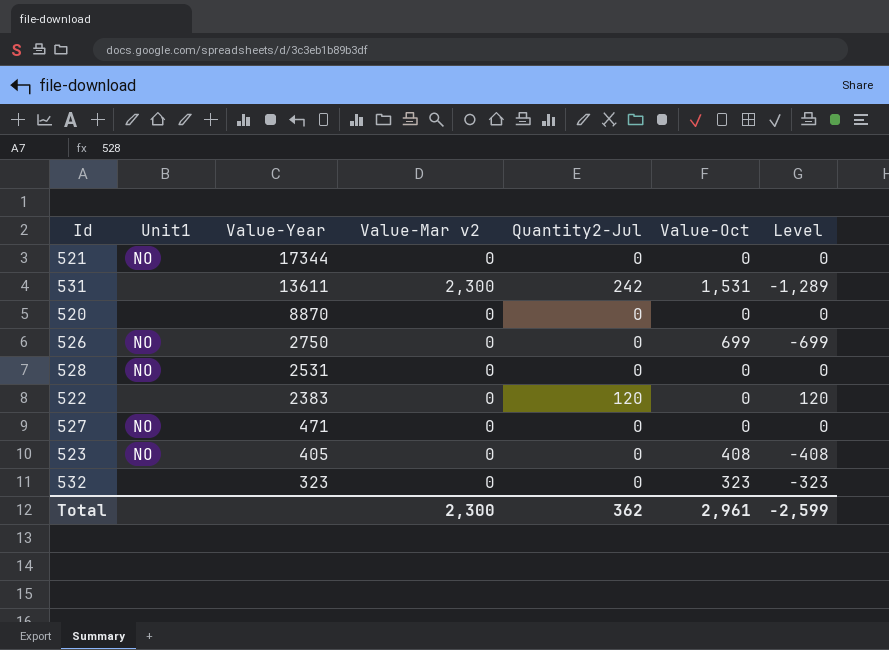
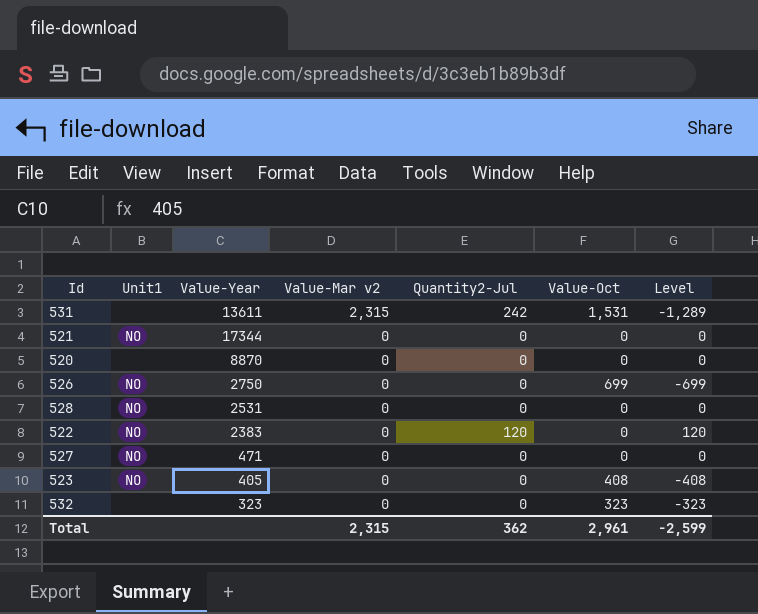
row order: Value-Year descending -> Value-Mar v2 descending
531 | Value-Mar v2: 2,300 -> 2,315
522 | Unit1: none -> NO
Total | Value-Mar v2: 2,300 -> 2,315

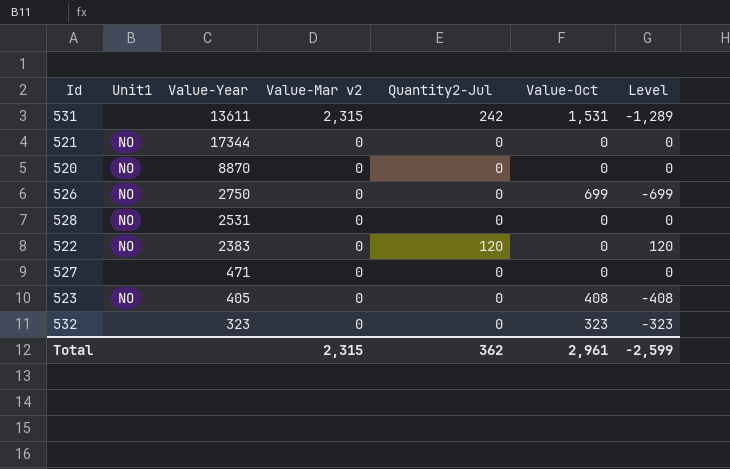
520 | Unit1: none -> NO
527 | Unit1: NO -> none

